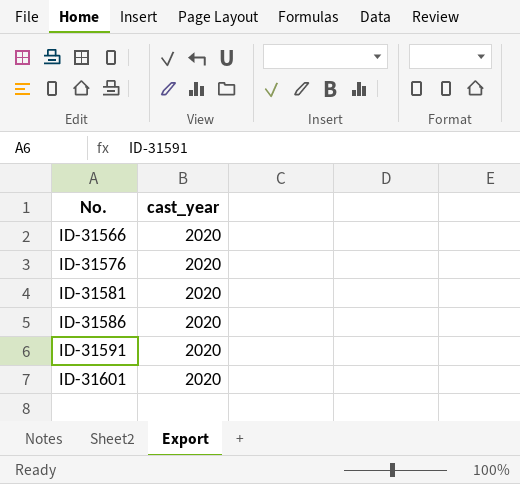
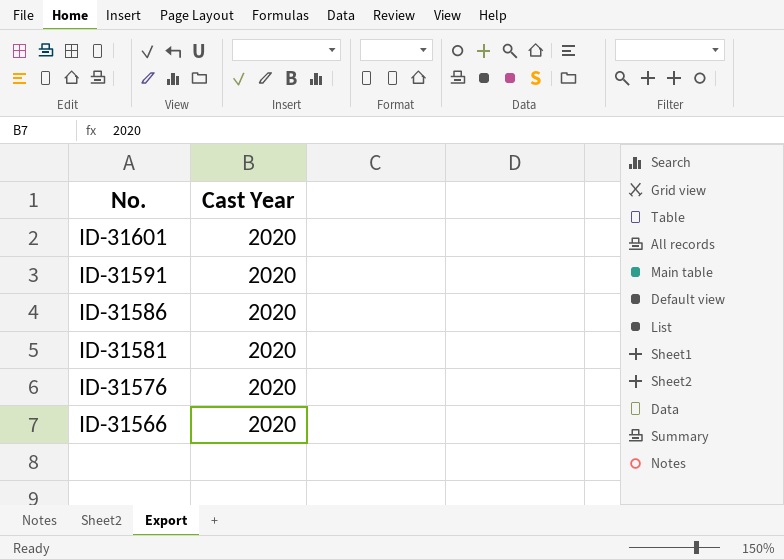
row order: No. ascending -> No. descending
column name: cast_year -> Cast Year

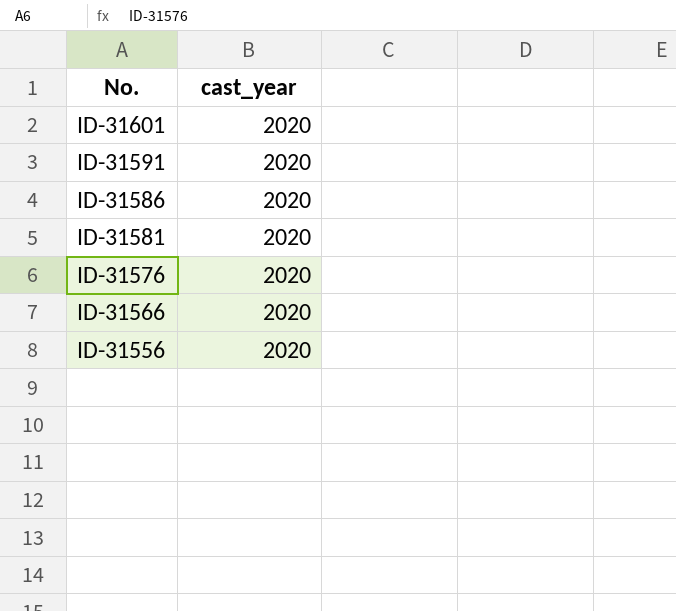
column name: Cast Year -> cast_year
row ID-31556: none -> 2020

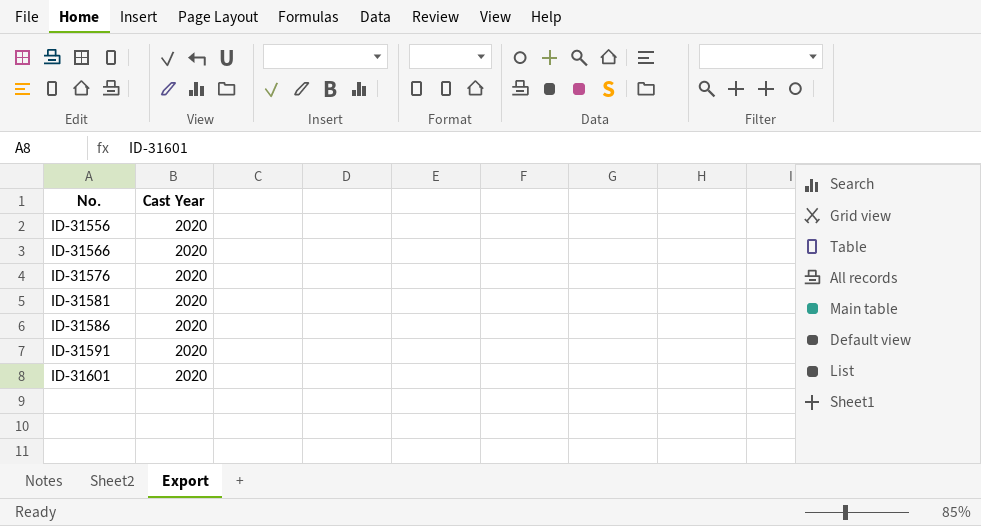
row order: No. descending -> No. ascending
column name: cast_year -> Cast Year

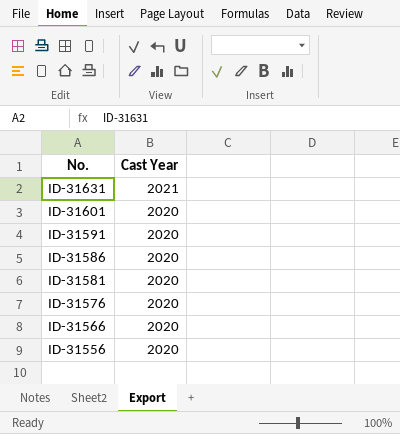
row order: No. ascending -> No. descending
row ID-31631: none -> 2021

